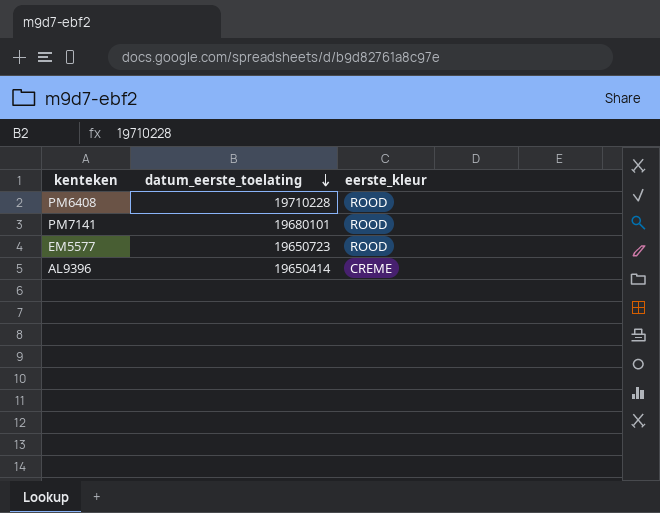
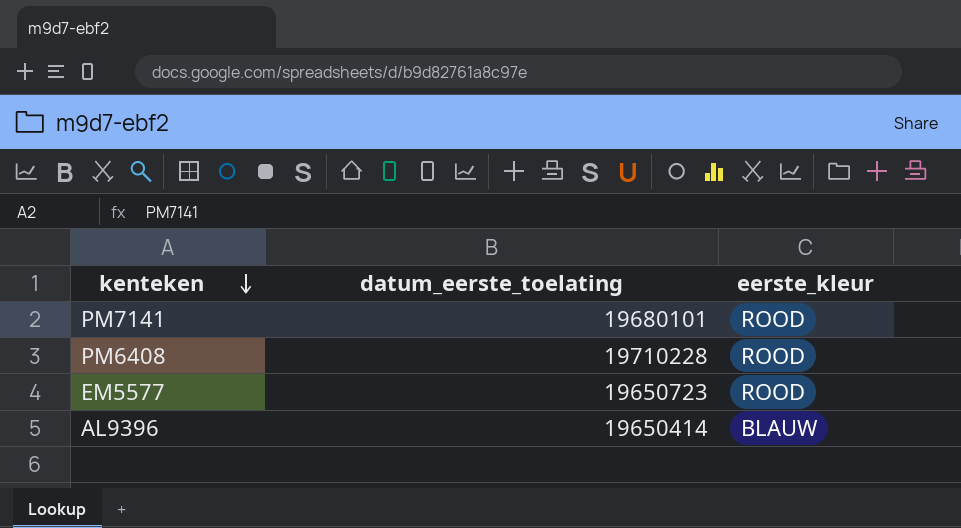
row order: datum_eerste_toelating descending -> kenteken descending
AL9396 | eerste_kleur: CREME -> BLAUW

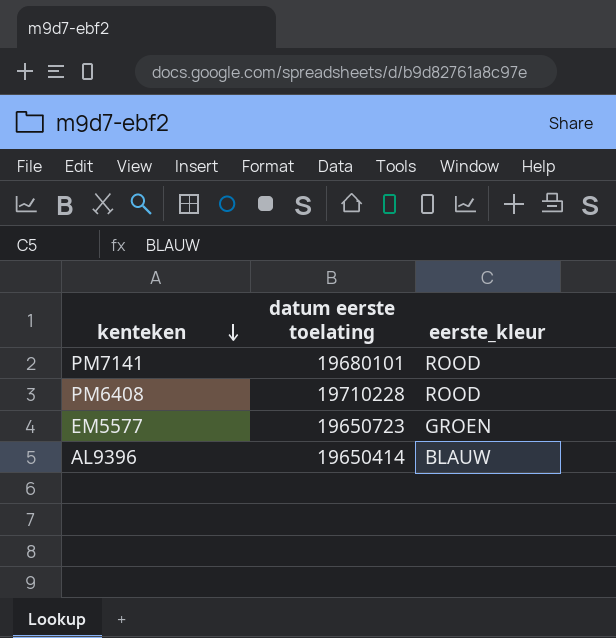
column name: datum_eerste_toelating -> datum eerste toelating
EM5577 | eerste_kleur: ROOD -> GROEN

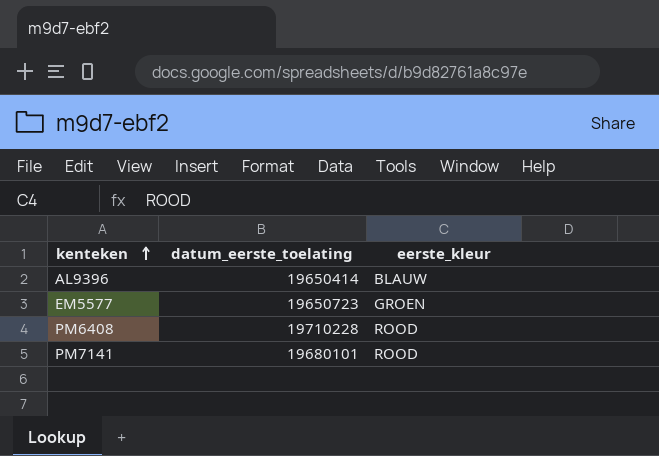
row order: kenteken descending -> kenteken ascending
column name: datum eerste toelating -> datum_eerste_toelating

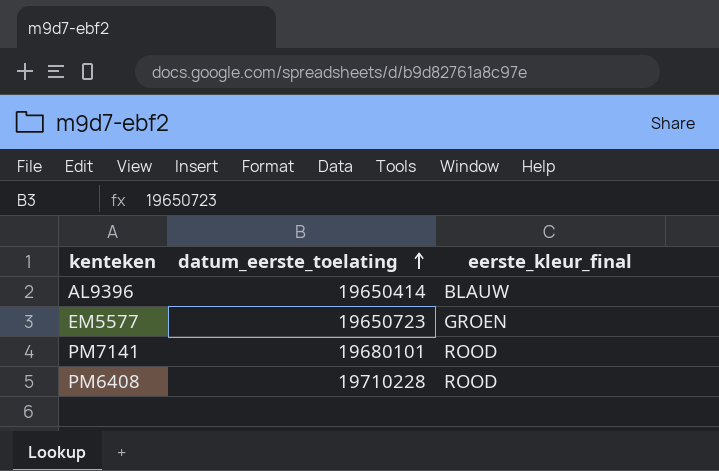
row order: kenteken ascending -> datum_eerste_toelating ascending
column name: eerste_kleur -> eerste_kleur_final

